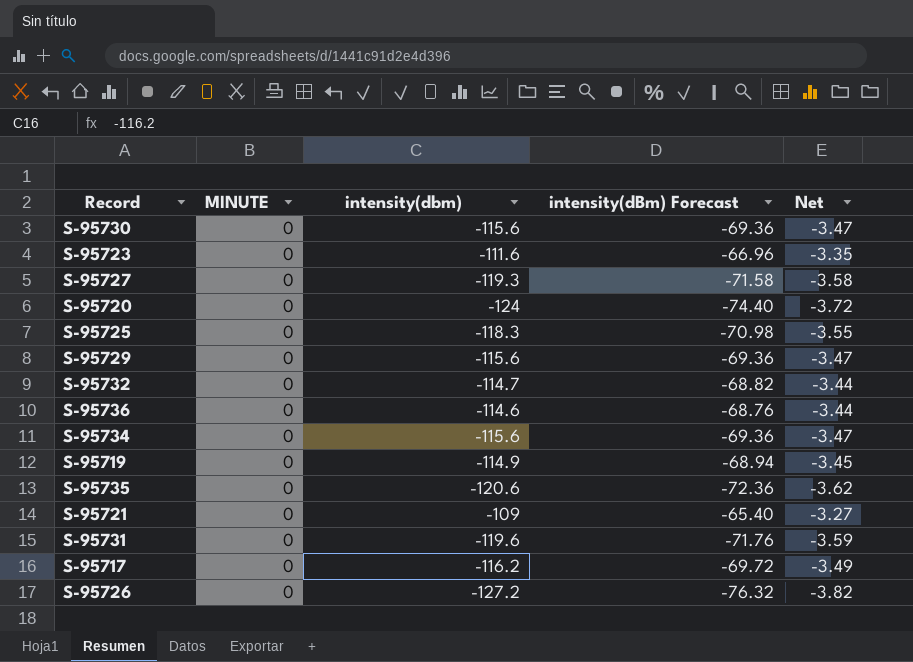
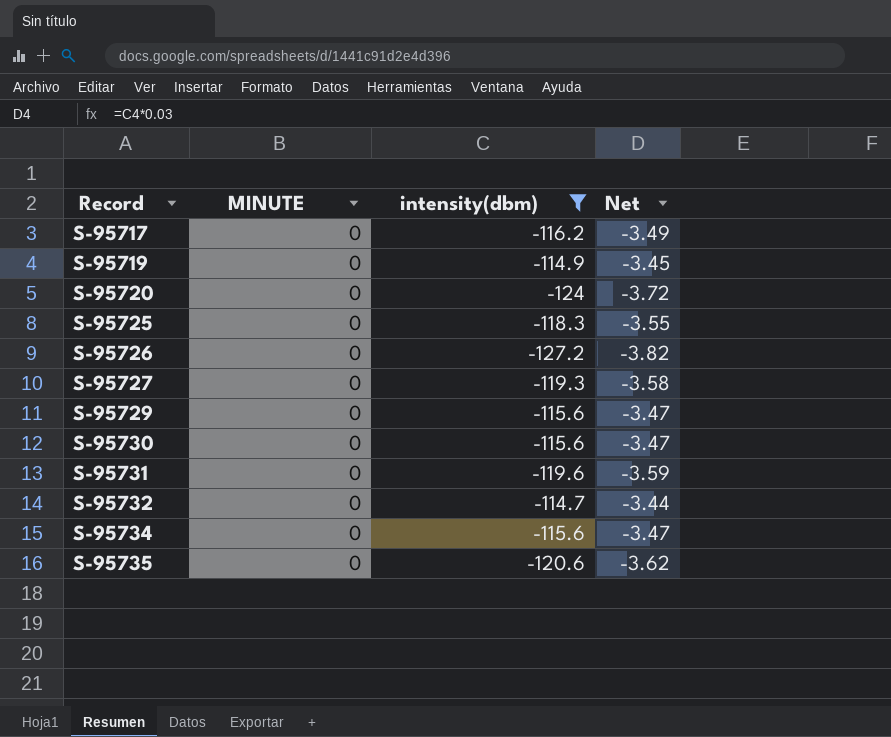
filter: none -> intensity(dbm) <= -114.7
row order: none -> Record ascending
column intensity(dBm) Forecast | formula: [intensity(dbm)] * 0.6 -> none

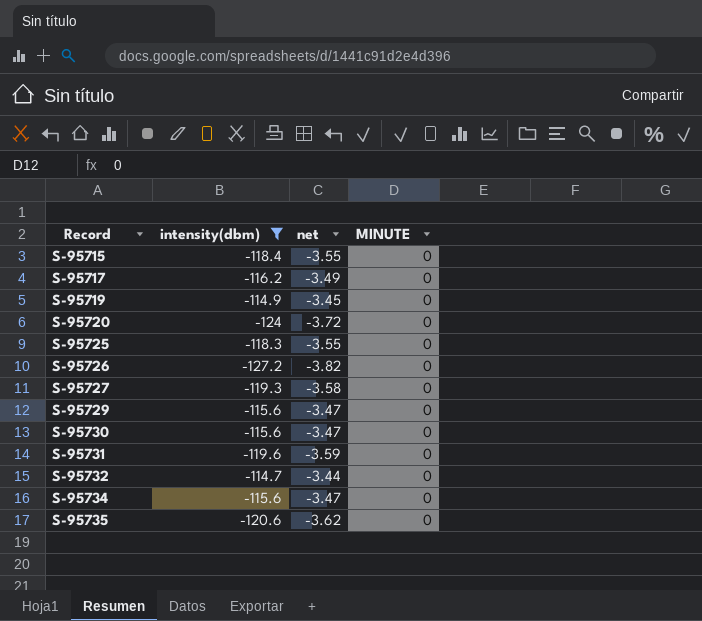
column name: Net -> net
column MINUTE | position: 2 -> 4
row S-95715: none -> -118.4 | -3.55 | 0

